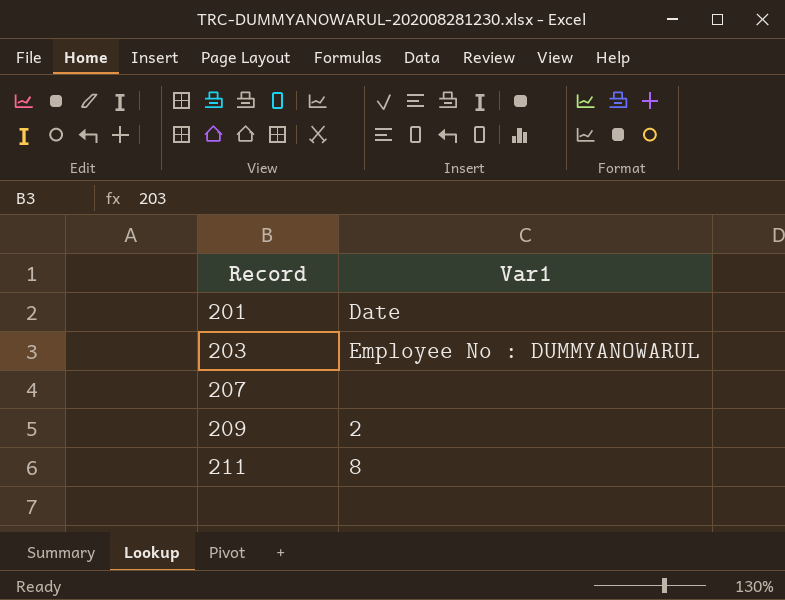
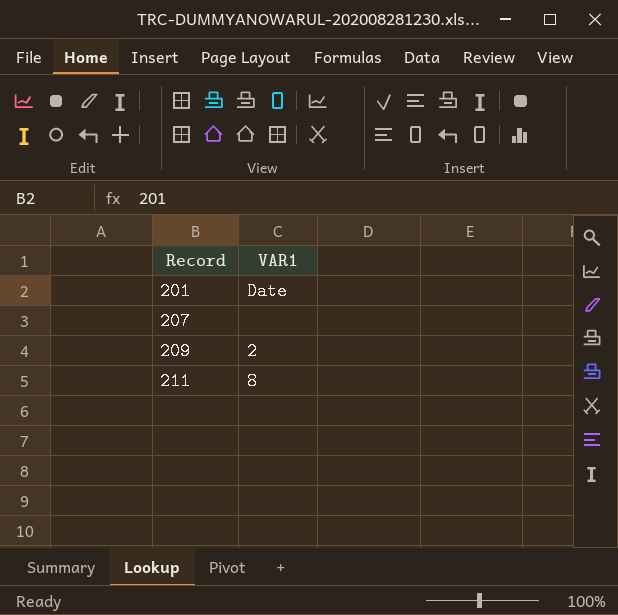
column name: Var1 -> VAR1
row 203: Employee No : DUMMYANOWARUL -> none

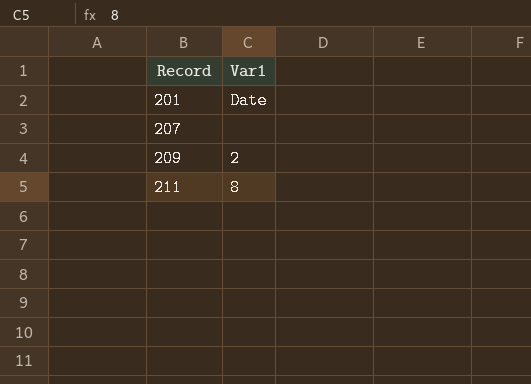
column name: VAR1 -> Var1

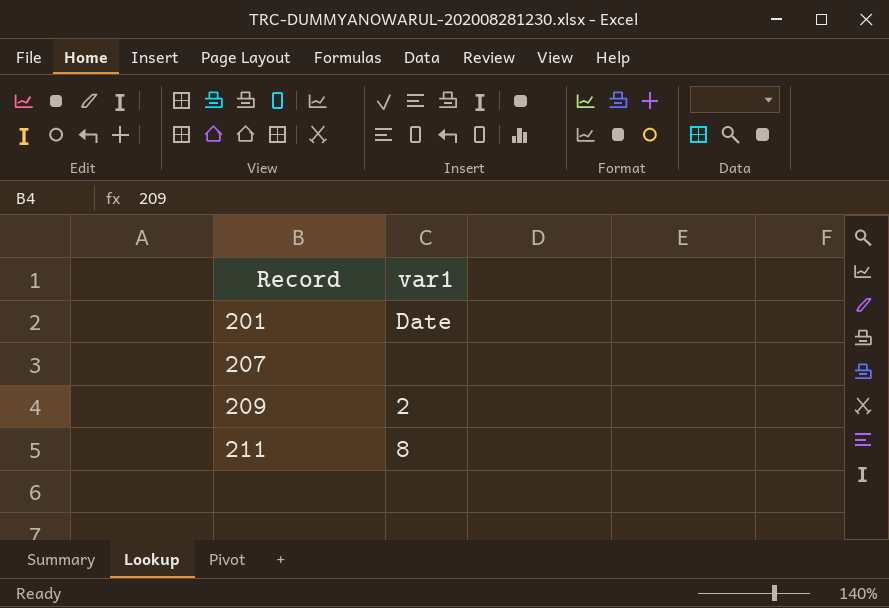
column name: Var1 -> var1

